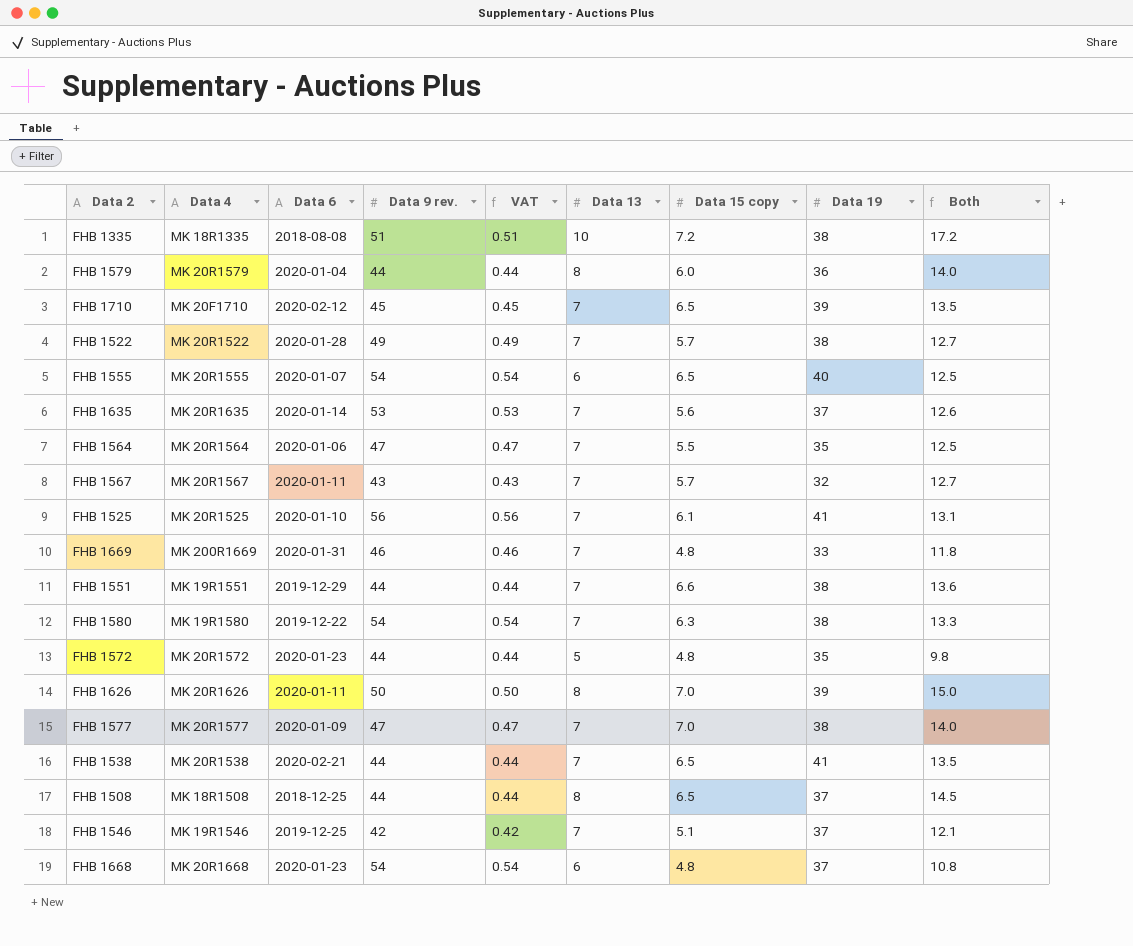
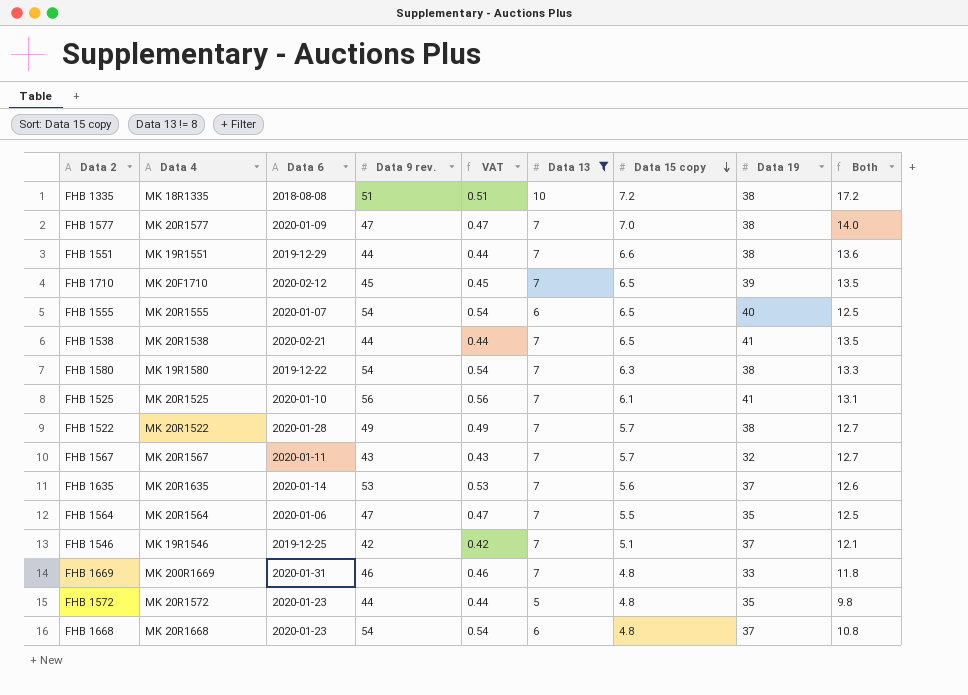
filter: none -> Data 13 != 8
row order: none -> Data 15 copy descending

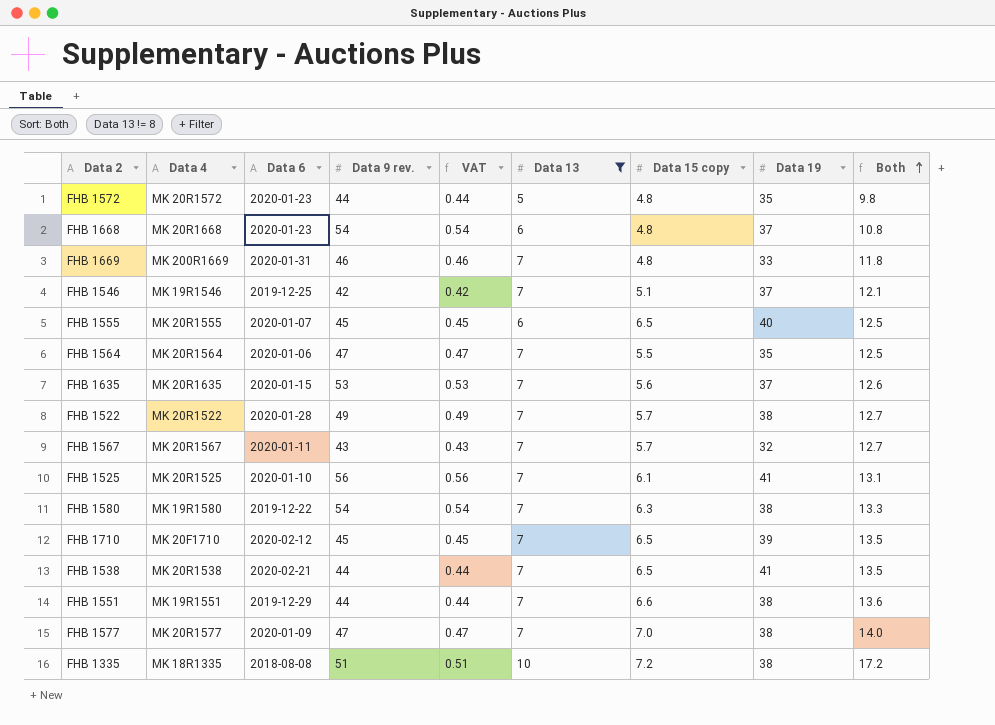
row order: Data 15 copy descending -> Both ascending
FHB 1555 | Data 9 rev.: 54 -> 45
FHB 1555 | VAT: 0.54 -> 0.45
FHB 1635 | Data 6: 2020-01-14 -> 2020-01-15

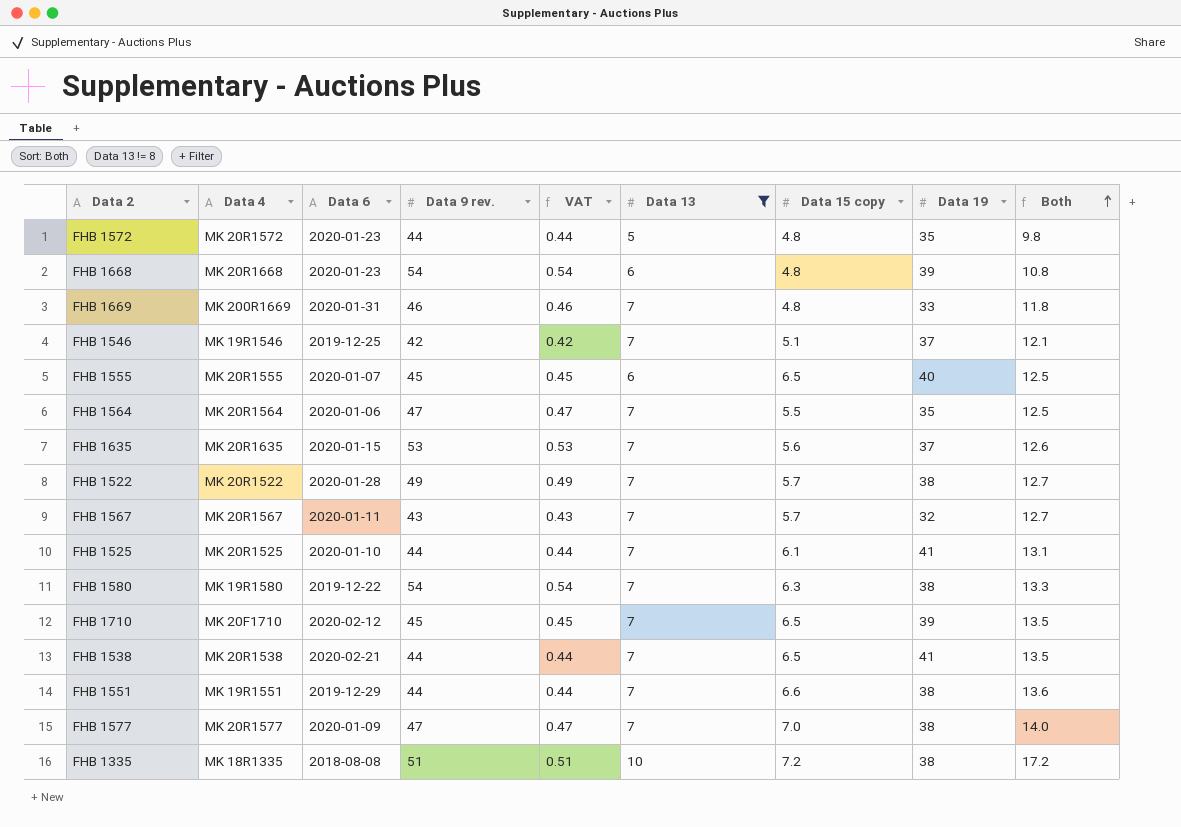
FHB 1668 | Data 19: 37 -> 39
FHB 1525 | Data 9 rev.: 56 -> 44
FHB 1525 | VAT: 0.56 -> 0.44

